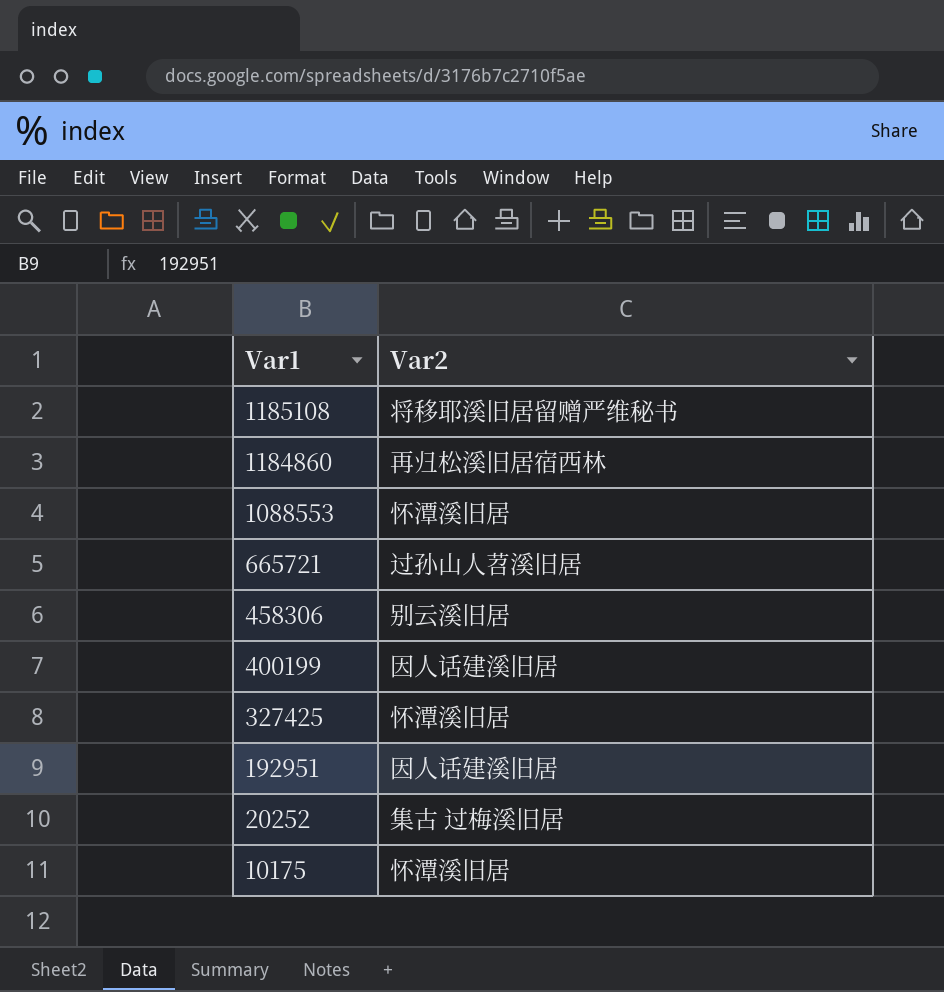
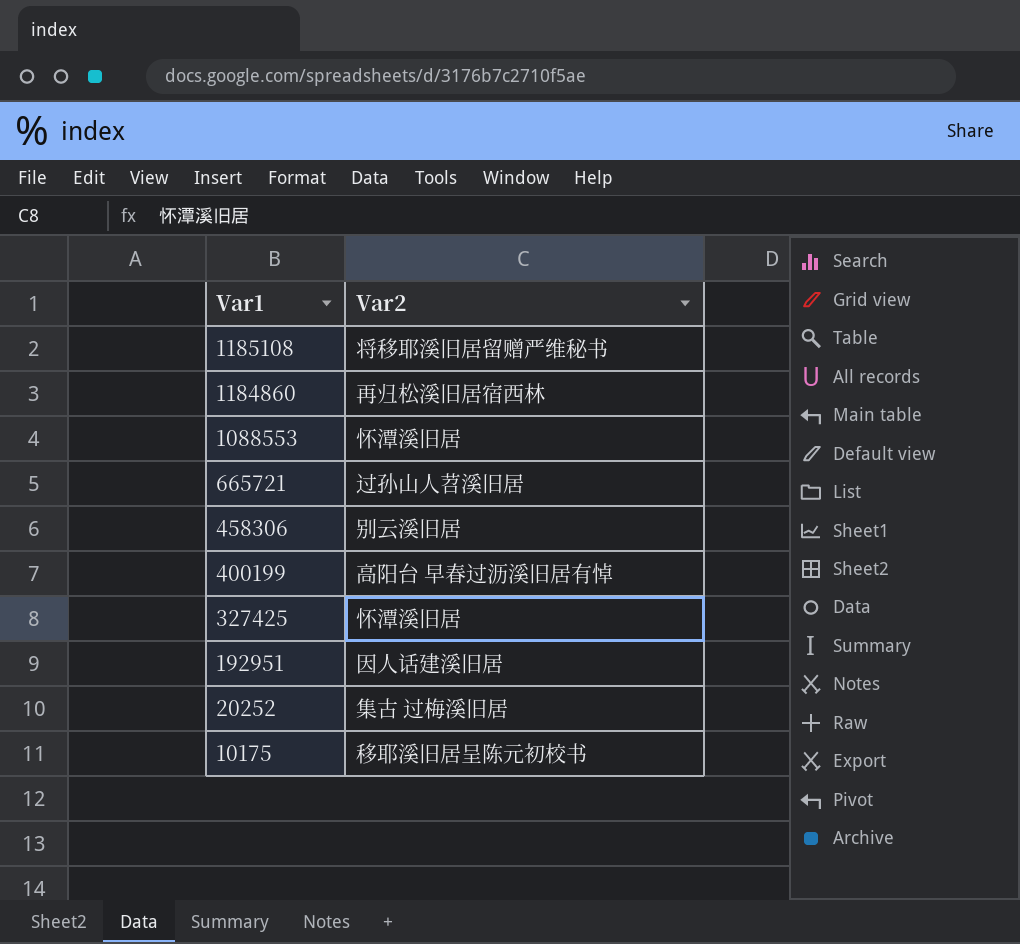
400199 | Var2: 因人话建溪旧居 -> 高阳台 早春过沥溪旧居有悼
10175 | Var2: 怀潭溪旧居 -> 移耶溪旧居呈陈元初校书

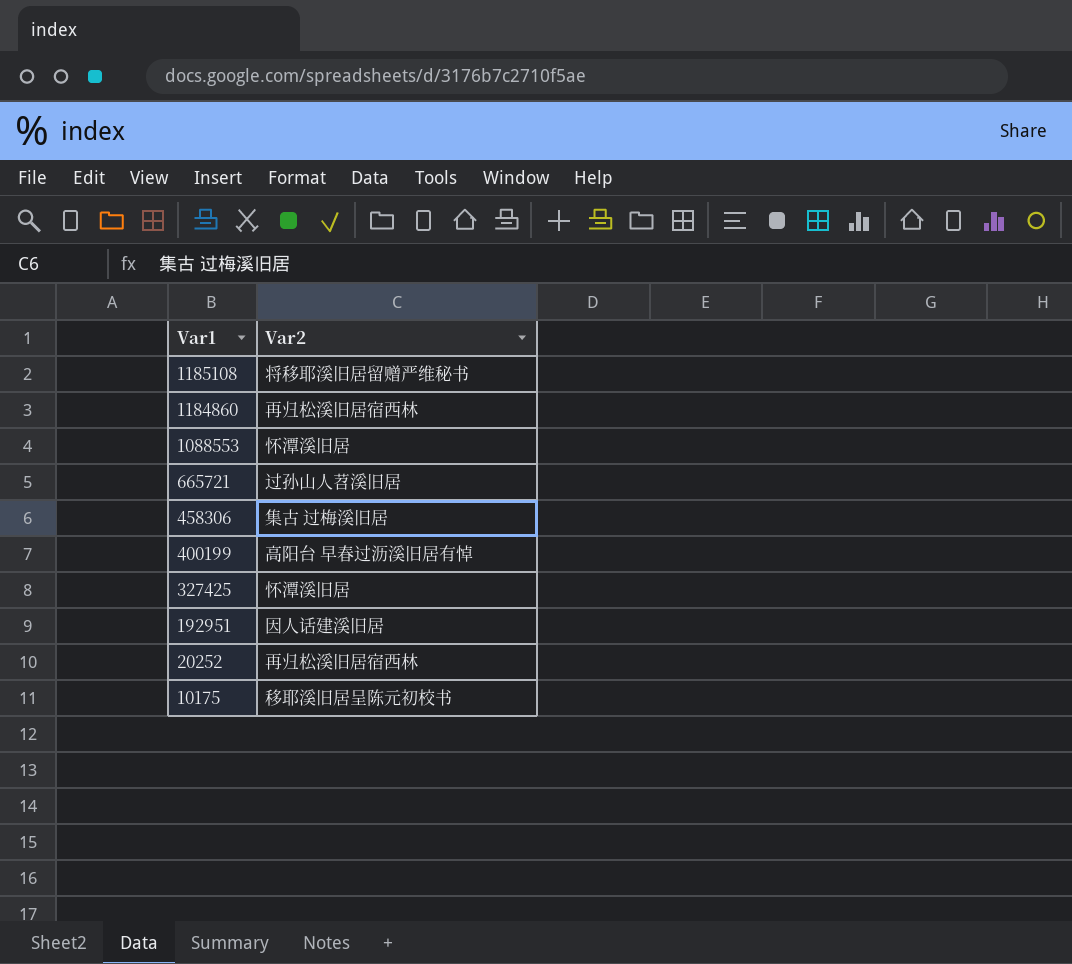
458306 | Var2: 别云溪旧居 -> 集古 过梅溪旧居
20252 | Var2: 集古 过梅溪旧居 -> 再归松溪旧居宿西林

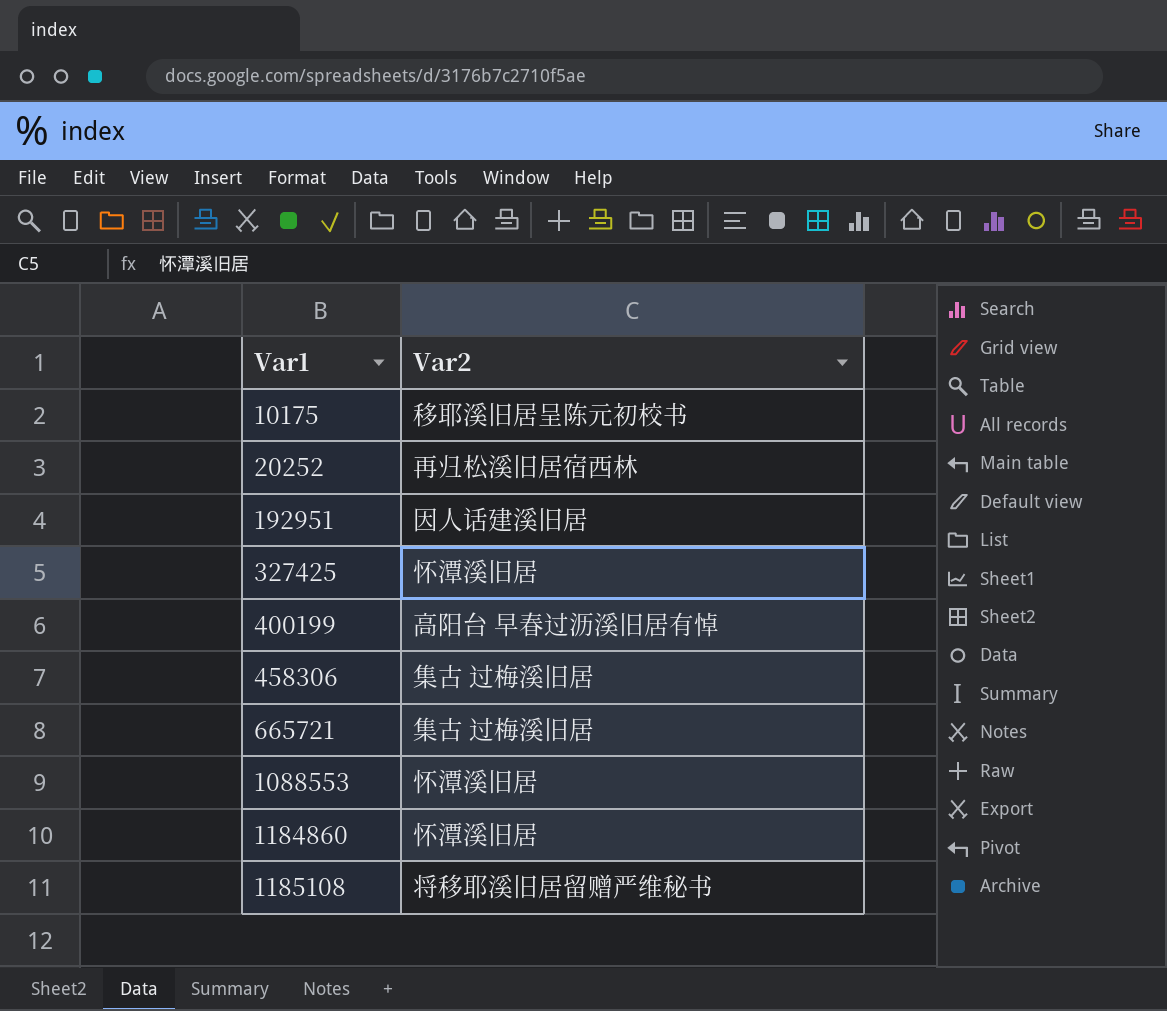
row order: Var1 descending -> Var1 ascending
665721 | Var2: 过孙山人苕溪旧居 -> 集古 过梅溪旧居
1184860 | Var2: 再归松溪旧居宿西林 -> 怀潭溪旧居

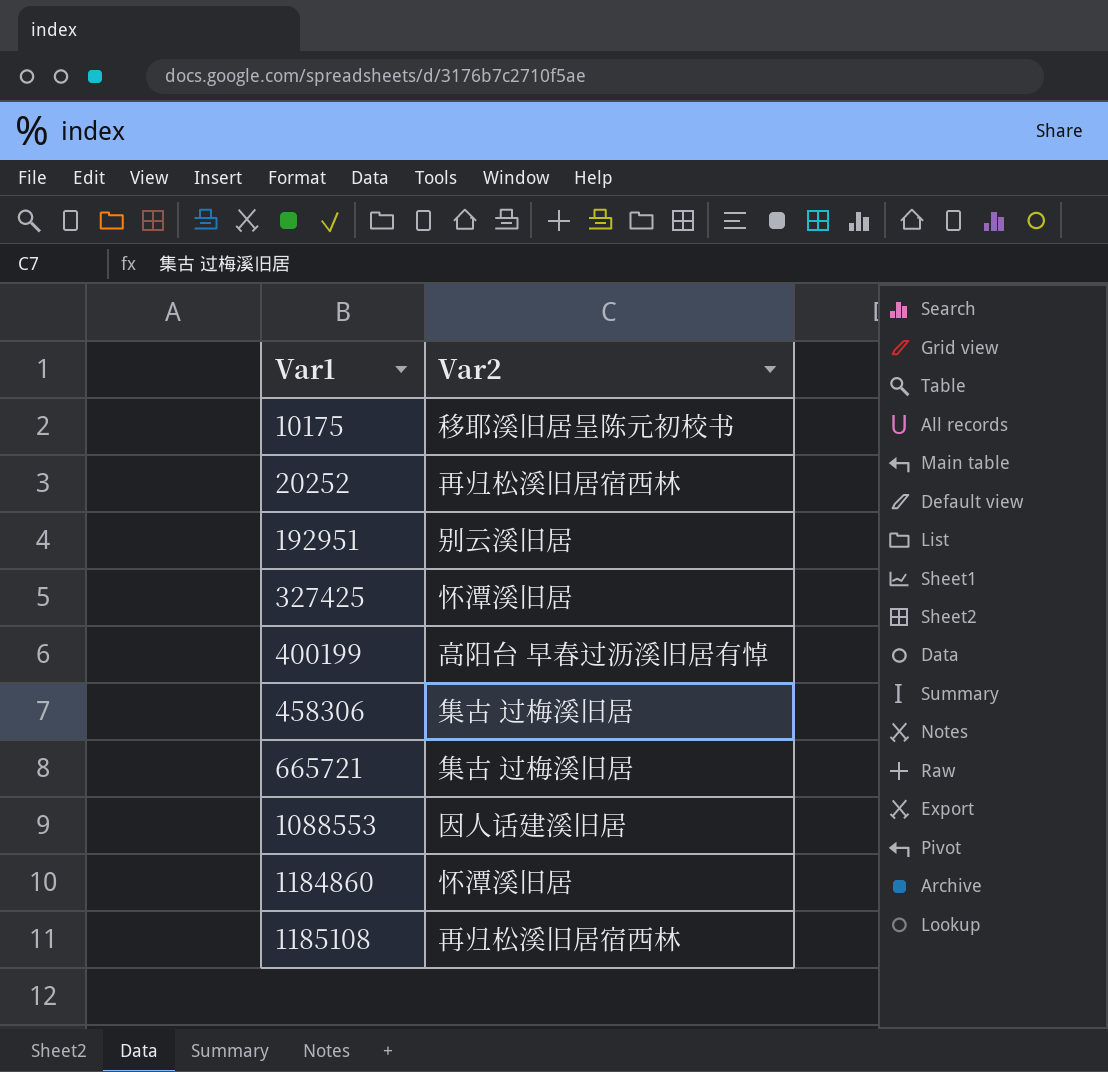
192951 | Var2: 因人话建溪旧居 -> 别云溪旧居
1088553 | Var2: 怀潭溪旧居 -> 因人话建溪旧居
1185108 | Var2: 将移耶溪旧居留赠严维秘书 -> 再归松溪旧居宿西林

